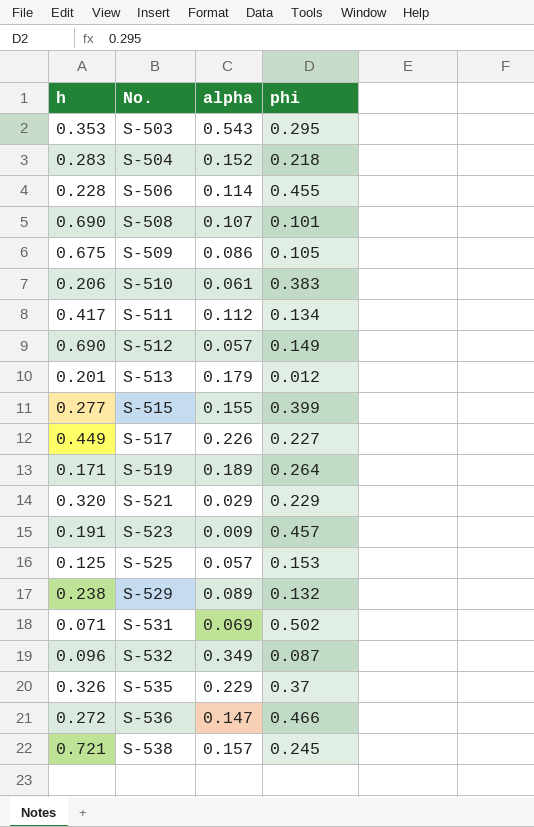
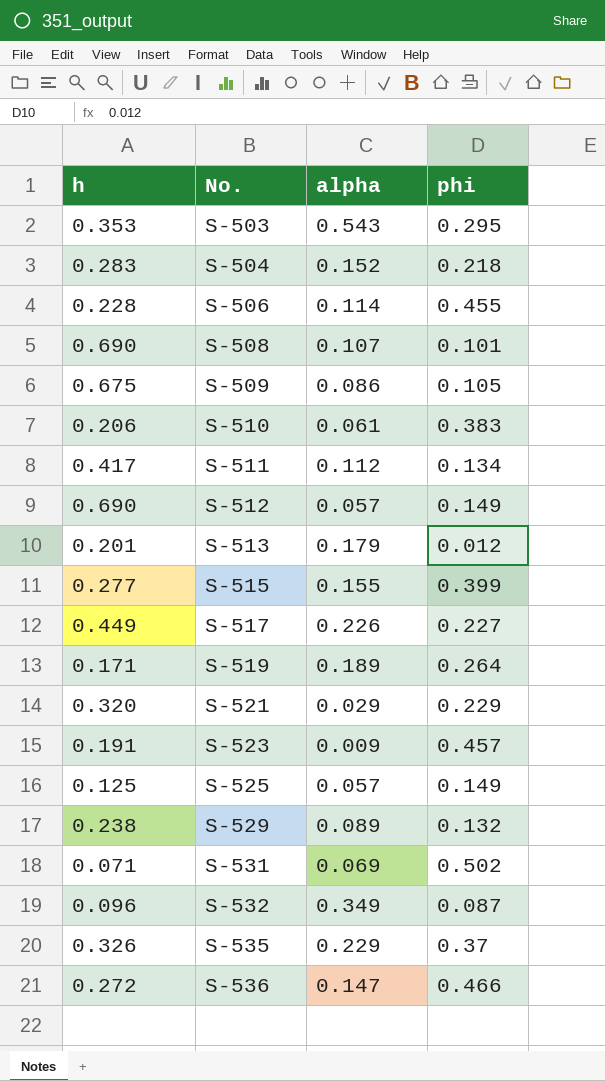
row S-538: 0.721 | 0.157 | 0.245 -> none
S-525 | phi: 0.153 -> 0.149

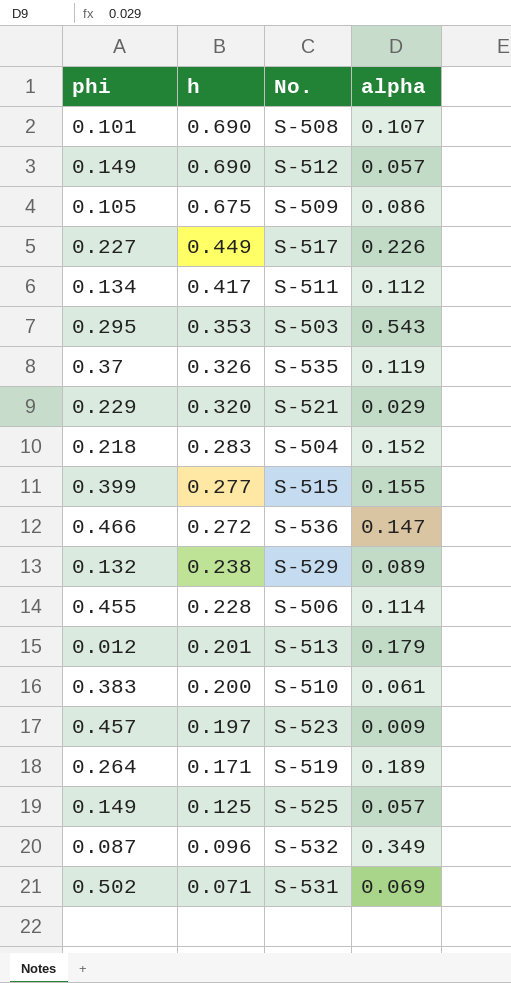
row order: No. ascending -> h descending
column phi | position: 4 -> 1
S-535 | alpha: 0.229 -> 0.119
S-510 | h: 0.206 -> 0.200
S-523 | h: 0.191 -> 0.197

